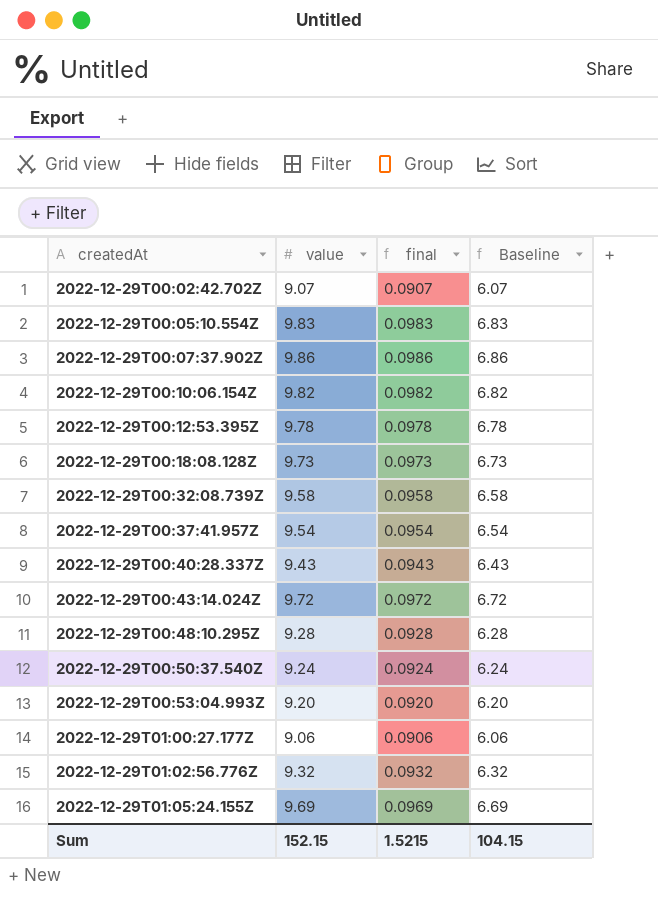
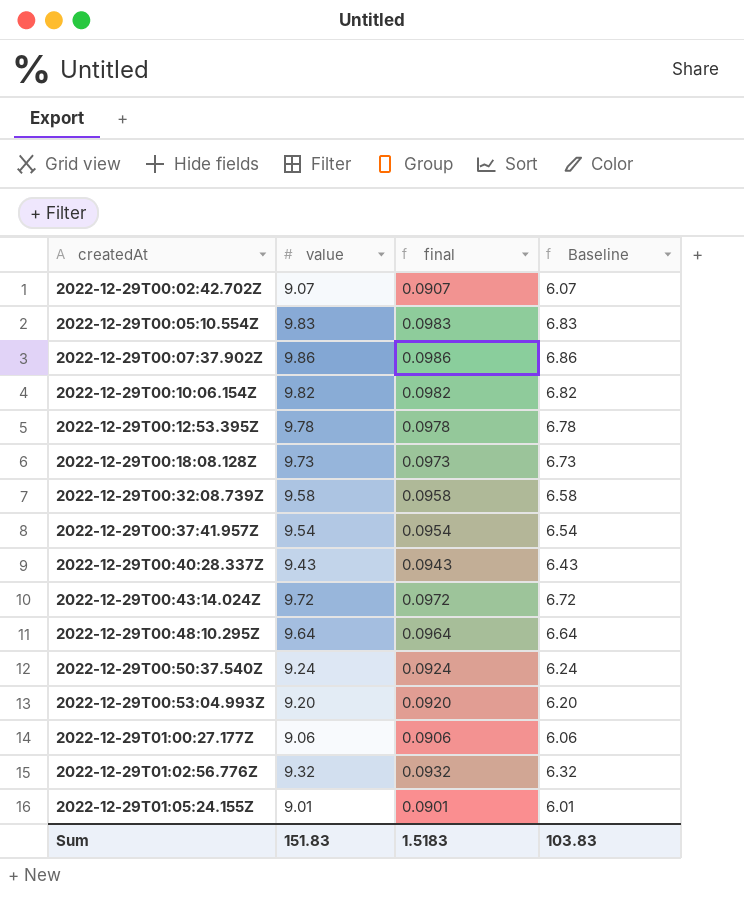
2022-12-29T00:48:10.295Z | value: 9.28 -> 9.64
2022-12-29T00:48:10.295Z | final: 0.0928 -> 0.0964
2022-12-29T00:48:10.295Z | Baseline: 6.28 -> 6.64
2022-12-29T01:05:24.155Z | value: 9.69 -> 9.01
2022-12-29T01:05:24.155Z | final: 0.0969 -> 0.0901
2022-12-29T01:05:24.155Z | Baseline: 6.69 -> 6.01
Sum | value: 152.15 -> 151.83
Sum | final: 1.5215 -> 1.5183
Sum | Baseline: 104.15 -> 103.83

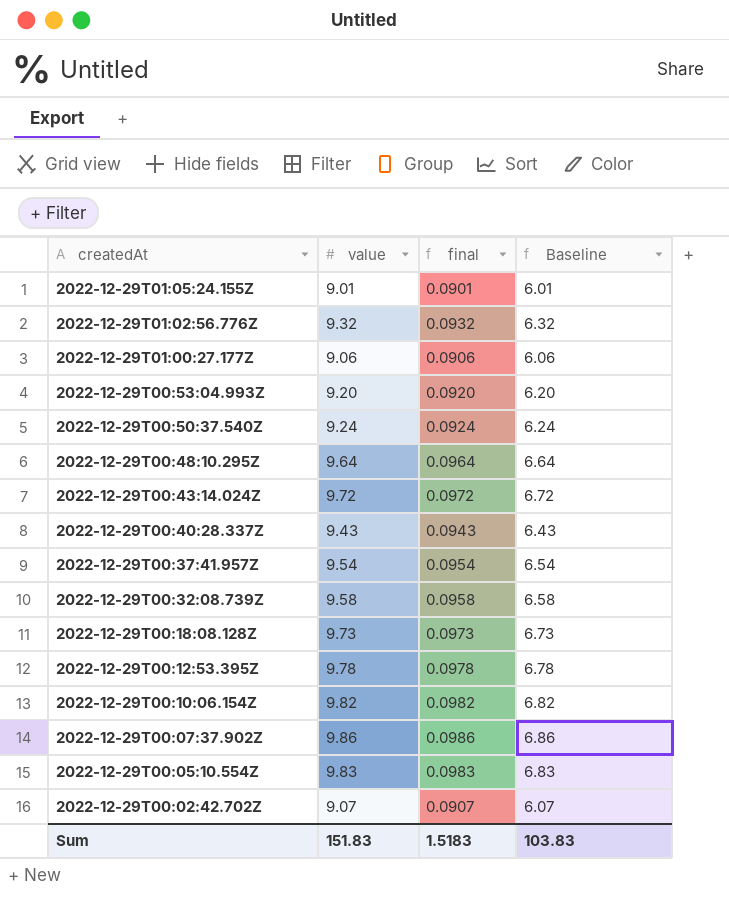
row order: createdAt ascending -> createdAt descending

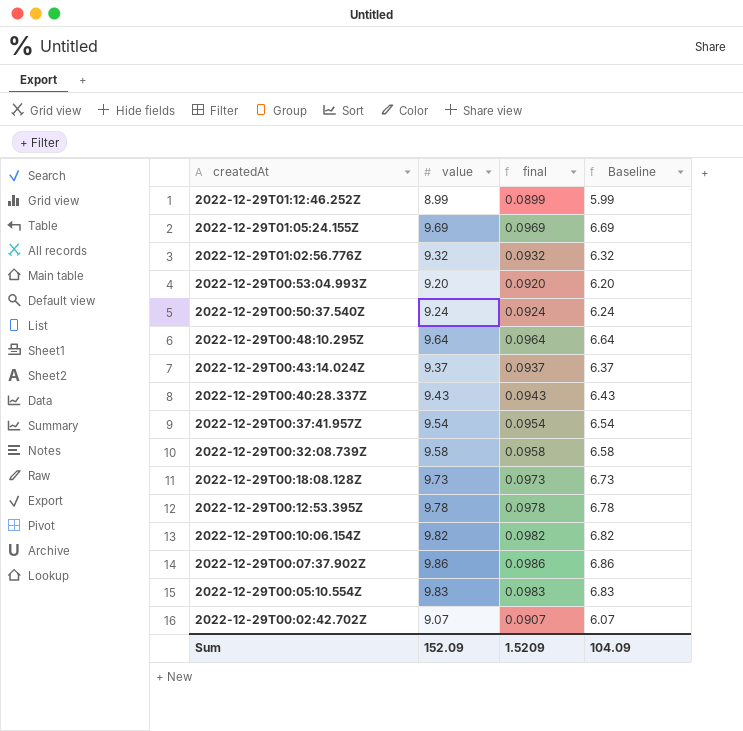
row 2022-12-29T01:00:27.177Z: 9.06 | 0.0906 | 6.06 -> none
row 2022-12-29T01:12:46.252Z: none -> 8.99 | 0.0899 | 5.99
2022-12-29T01:05:24.155Z | value: 9.01 -> 9.69
2022-12-29T01:05:24.155Z | final: 0.0901 -> 0.0969
2022-12-29T01:05:24.155Z | Baseline: 6.01 -> 6.69
2022-12-29T00:43:14.024Z | value: 9.72 -> 9.37
2022-12-29T00:43:14.024Z | final: 0.0972 -> 0.0937
2022-12-29T00:43:14.024Z | Baseline: 6.72 -> 6.37
Sum | value: 151.83 -> 152.09
Sum | final: 1.5183 -> 1.5209
Sum | Baseline: 103.83 -> 104.09

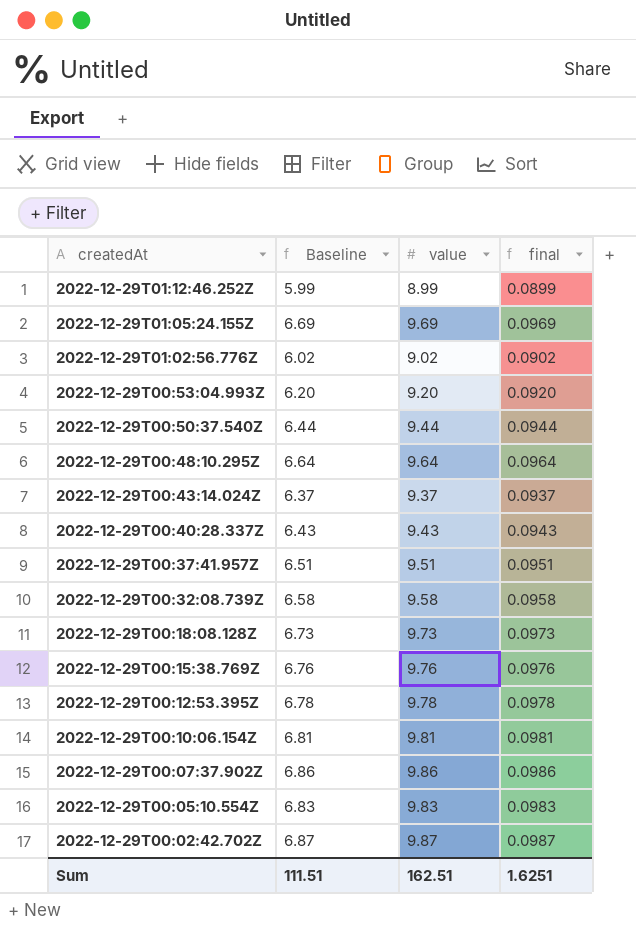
column Baseline | position: 4 -> 2
2022-12-29T01:02:56.776Z | Baseline: 6.32 -> 6.02
2022-12-29T01:02:56.776Z | value: 9.32 -> 9.02
2022-12-29T01:02:56.776Z | final: 0.0932 -> 0.0902
2022-12-29T00:50:37.540Z | Baseline: 6.24 -> 6.44
2022-12-29T00:50:37.540Z | value: 9.24 -> 9.44
2022-12-29T00:50:37.540Z | final: 0.0924 -> 0.0944
2022-12-29T00:37:41.957Z | Baseline: 6.54 -> 6.51
2022-12-29T00:37:41.957Z | value: 9.54 -> 9.51
2022-12-29T00:37:41.957Z | final: 0.0954 -> 0.0951
row 2022-12-29T00:15:38.769Z: none -> 6.76 | 9.76 | 0.0976
2022-12-29T00:10:06.154Z | Baseline: 6.82 -> 6.81
2022-12-29T00:10:06.154Z | value: 9.82 -> 9.81
2022-12-29T00:10:06.154Z | final: 0.0982 -> 0.0981
2022-12-29T00:02:42.702Z | Baseline: 6.07 -> 6.87
2022-12-29T00:02:42.702Z | value: 9.07 -> 9.87
2022-12-29T00:02:42.702Z | final: 0.0907 -> 0.0987
Sum | Baseline: 104.09 -> 111.51
Sum | value: 152.09 -> 162.51
Sum | final: 1.5209 -> 1.6251

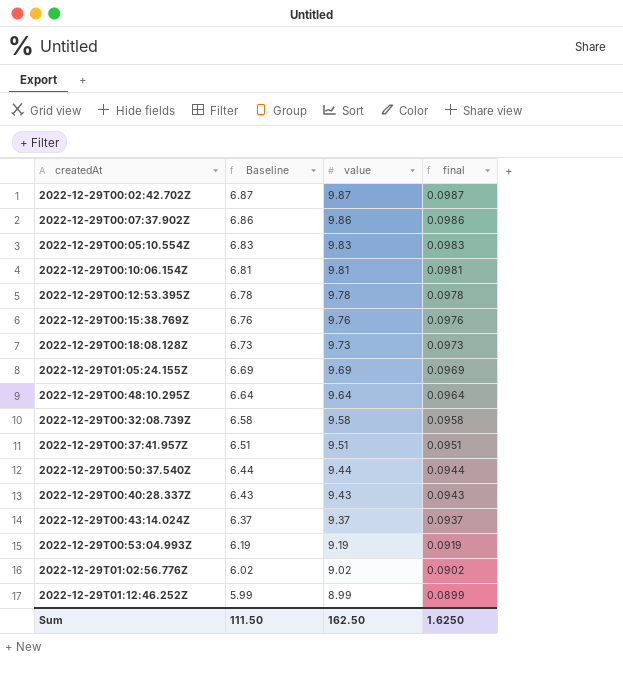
row order: createdAt descending -> Baseline descending
2022-12-29T00:53:04.993Z | Baseline: 6.20 -> 6.19
2022-12-29T00:53:04.993Z | value: 9.20 -> 9.19
2022-12-29T00:53:04.993Z | final: 0.0920 -> 0.0919
Sum | Baseline: 111.51 -> 111.50
Sum | value: 162.51 -> 162.50
Sum | final: 1.6251 -> 1.6250

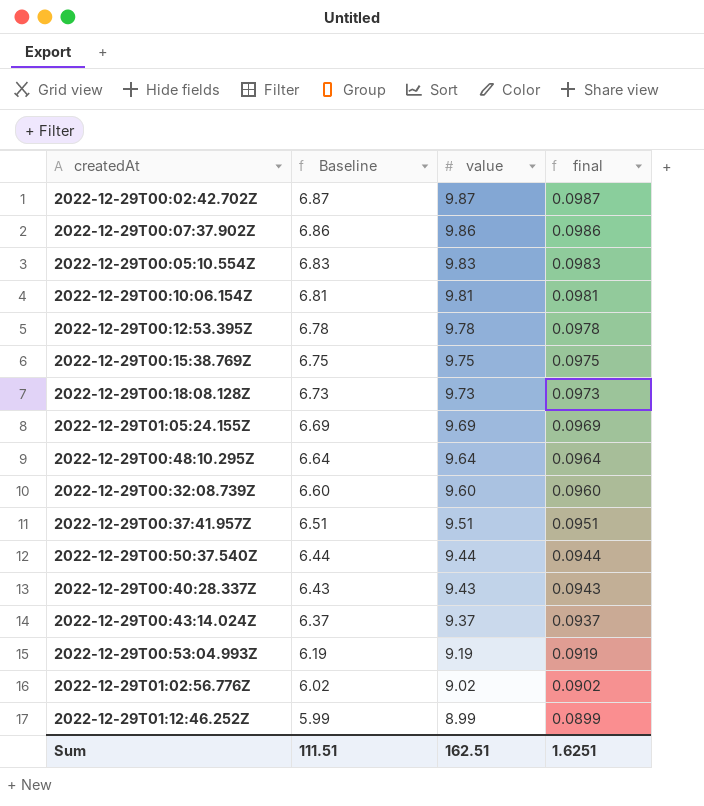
2022-12-29T00:15:38.769Z | Baseline: 6.76 -> 6.75
2022-12-29T00:15:38.769Z | value: 9.76 -> 9.75
2022-12-29T00:15:38.769Z | final: 0.0976 -> 0.0975
2022-12-29T00:32:08.739Z | Baseline: 6.58 -> 6.60
2022-12-29T00:32:08.739Z | value: 9.58 -> 9.60
2022-12-29T00:32:08.739Z | final: 0.0958 -> 0.0960
Sum | Baseline: 111.50 -> 111.51
Sum | value: 162.50 -> 162.51
Sum | final: 1.6250 -> 1.6251

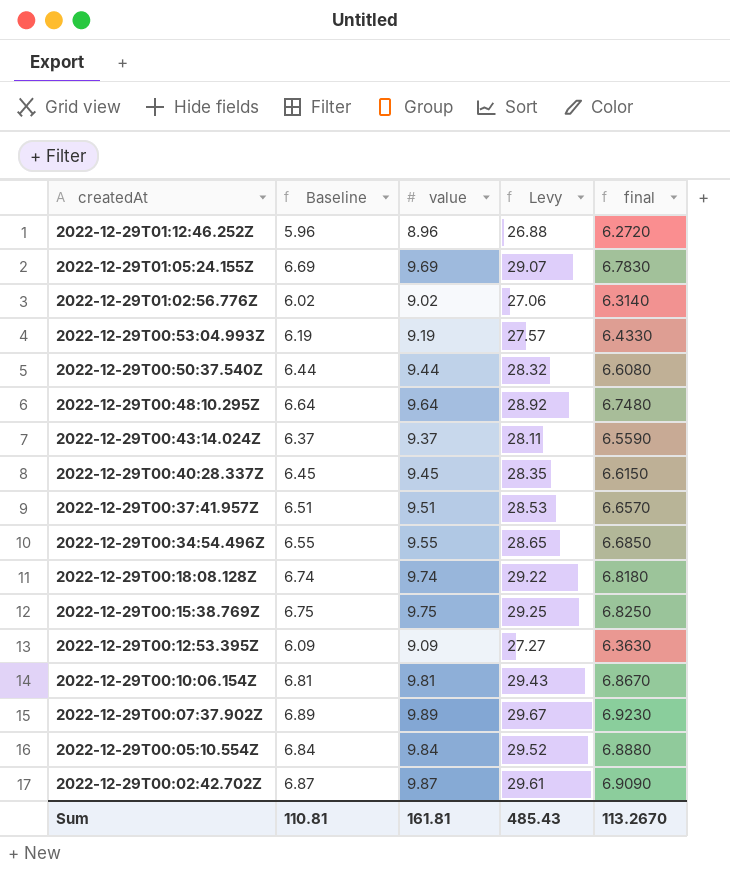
row order: Baseline descending -> createdAt descending
column Levy | formula: none -> [value] * 3
column final | formula: [value] * 0.01 -> [value] * 0.7
row 2022-12-29T00:32:08.739Z: 6.60 | 9.60 | 0.0960 -> none
2022-12-29T01:12:46.252Z | Baseline: 5.99 -> 5.96
2022-12-29T01:12:46.252Z | value: 8.99 -> 8.96
2022-12-29T00:40:28.337Z | Baseline: 6.43 -> 6.45
2022-12-29T00:40:28.337Z | value: 9.43 -> 9.45
row 2022-12-29T00:34:54.496Z: none -> 6.55 | 9.55 | 28.65 | 6.6850
2022-12-29T00:18:08.128Z | Baseline: 6.73 -> 6.74
2022-12-29T00:18:08.128Z | value: 9.73 -> 9.74
2022-12-29T00:12:53.395Z | Baseline: 6.78 -> 6.09
2022-12-29T00:12:53.395Z | value: 9.78 -> 9.09
2022-12-29T00:07:37.902Z | Baseline: 6.86 -> 6.89
2022-12-29T00:07:37.902Z | value: 9.86 -> 9.89
2022-12-29T00:05:10.554Z | Baseline: 6.83 -> 6.84
2022-12-29T00:05:10.554Z | value: 9.83 -> 9.84
Sum | Baseline: 111.51 -> 110.81
Sum | value: 162.51 -> 161.81
Sum | final: 1.6251 -> 113.2670

